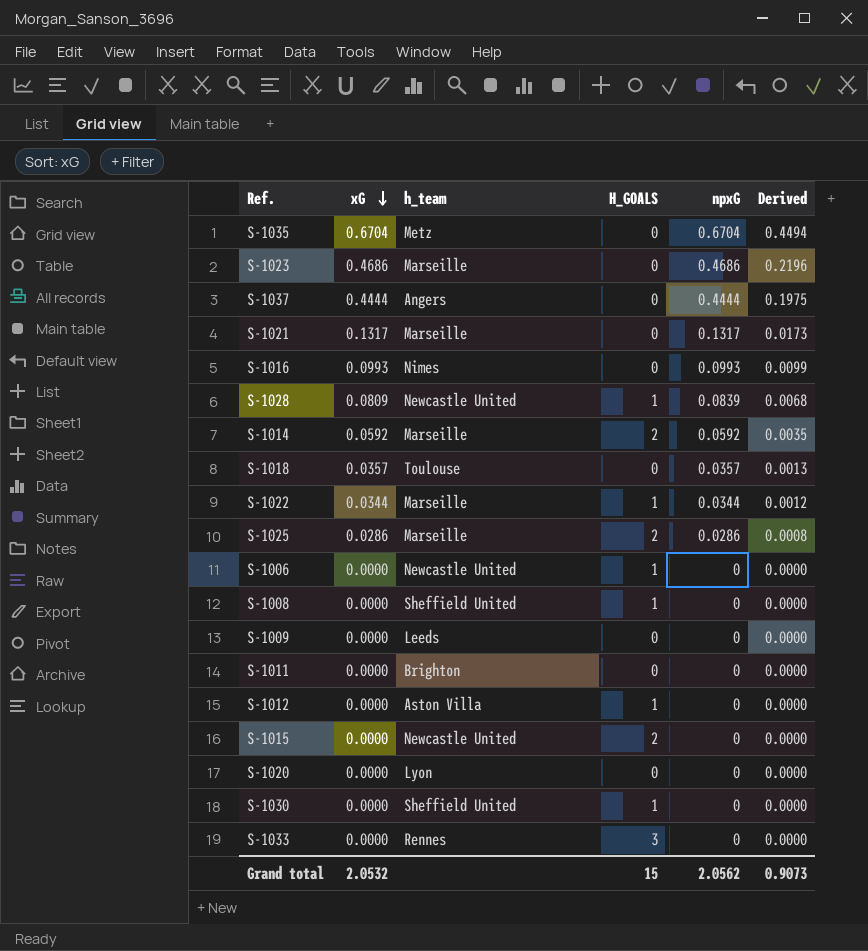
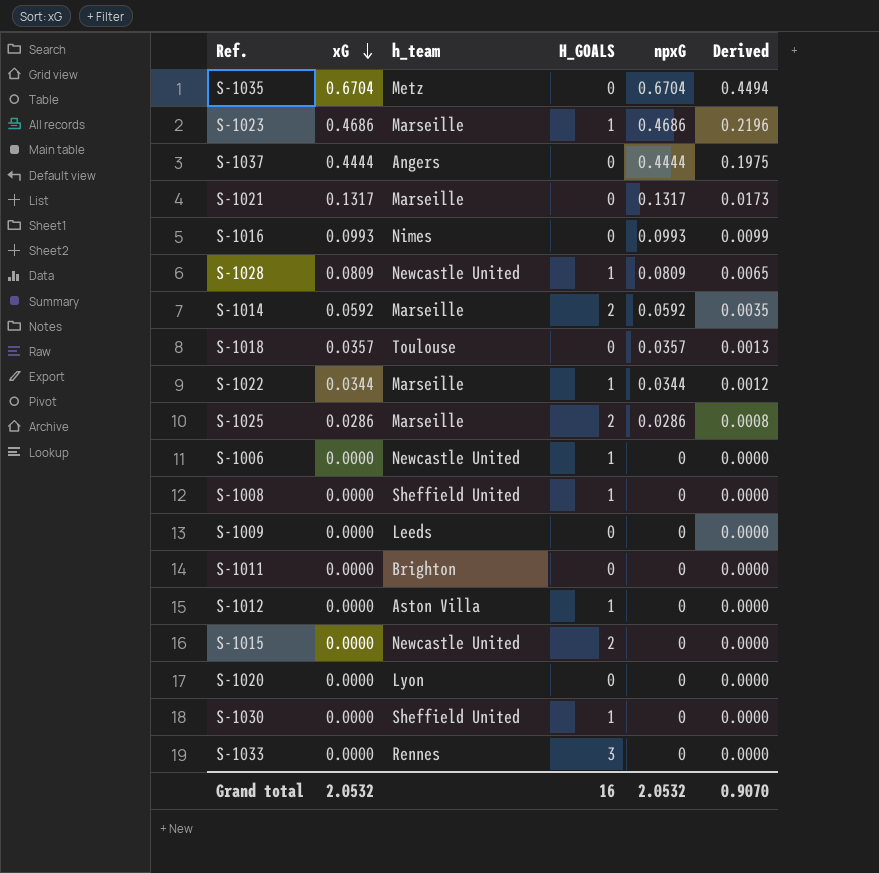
S-1023 | H_GOALS: 0 -> 1
S-1028 | npxG: 0.0839 -> 0.0809
S-1028 | Derived: 0.0068 -> 0.0065
Grand total | H_GOALS: 15 -> 16
Grand total | npxG: 2.0562 -> 2.0532
Grand total | Derived: 0.9073 -> 0.9070

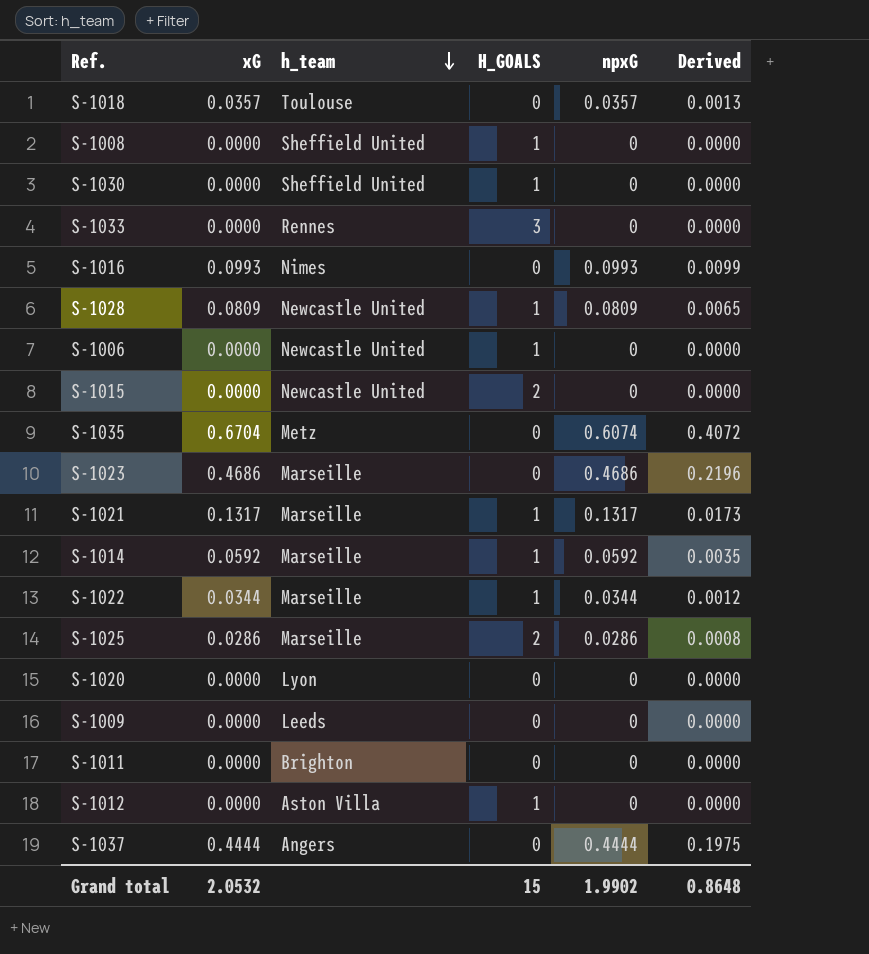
row order: xG descending -> h_team descending
S-1035 | npxG: 0.6704 -> 0.6074
S-1035 | Derived: 0.4494 -> 0.4072
S-1023 | H_GOALS: 1 -> 0
S-1021 | H_GOALS: 0 -> 1
S-1014 | H_GOALS: 2 -> 1
Grand total | H_GOALS: 16 -> 15
Grand total | npxG: 2.0532 -> 1.9902
Grand total | Derived: 0.9070 -> 0.8648

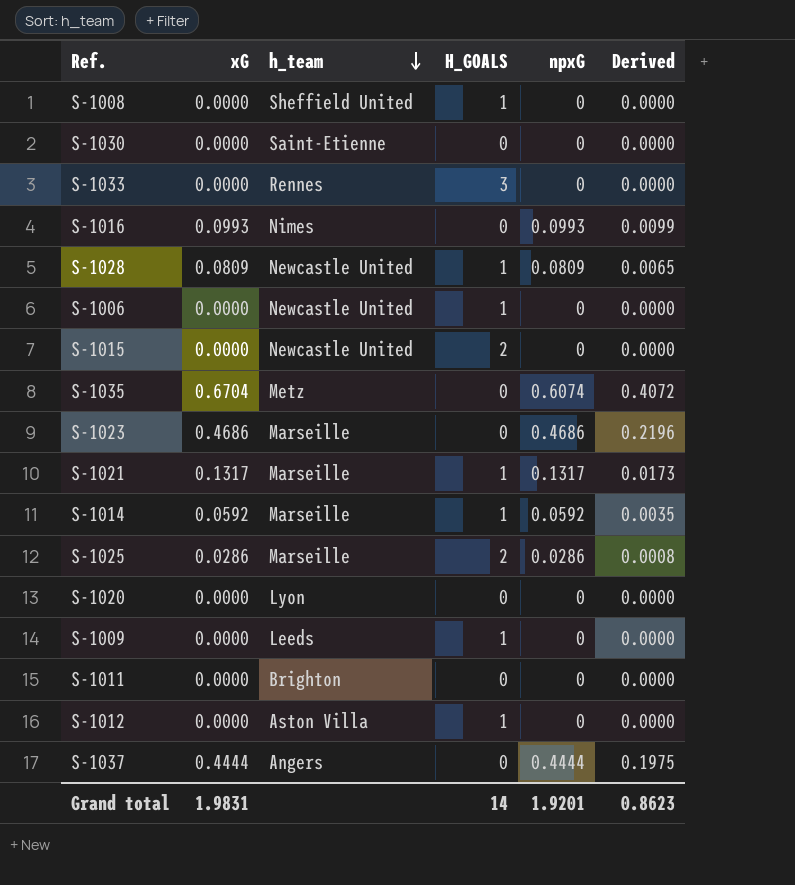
row S-1018: 0.0357 | Toulouse | 0 | 0.0357 | 0.0013 -> none
row S-1022: 0.0344 | Marseille | 1 | 0.0344 | 0.0012 -> none
S-1030 | h_team: Sheffield United -> Saint-Etienne
S-1030 | H_GOALS: 1 -> 0
S-1009 | H_GOALS: 0 -> 1
Grand total | xG: 2.0532 -> 1.9831
Grand total | H_GOALS: 15 -> 14
Grand total | npxG: 1.9902 -> 1.9201
Grand total | Derived: 0.8648 -> 0.8623

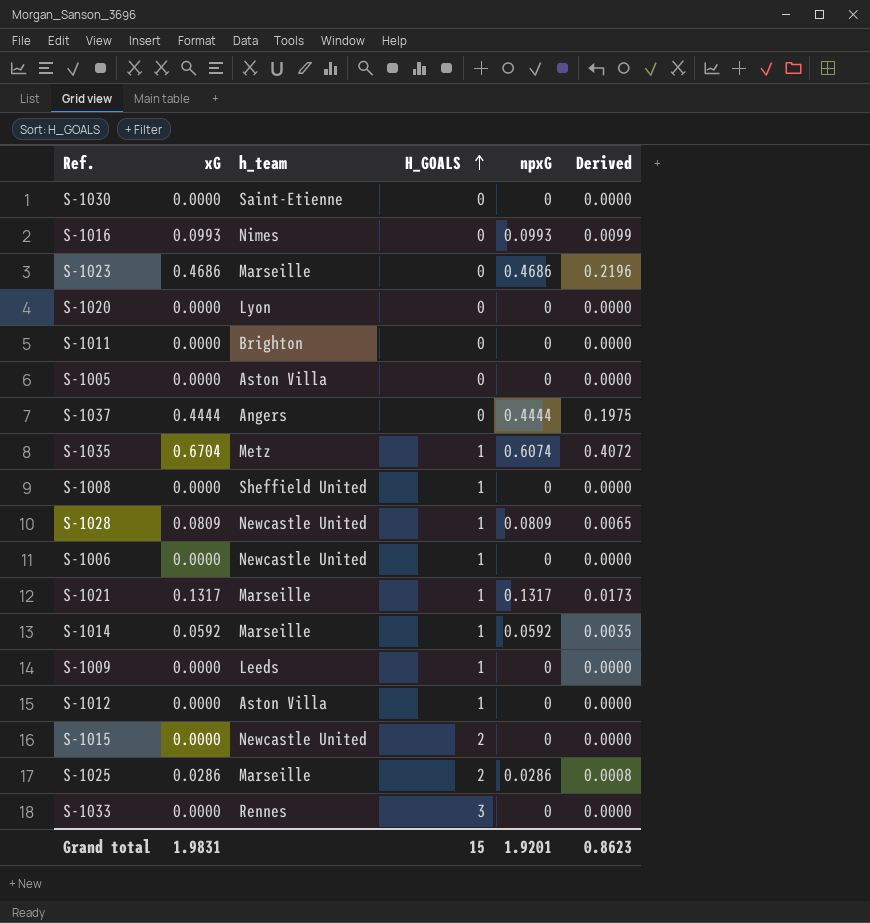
row order: h_team descending -> H_GOALS ascending
row S-1005: none -> 0.0000 | Aston Villa | 0 | 0 | 0.0000
S-1035 | H_GOALS: 0 -> 1
Grand total | H_GOALS: 14 -> 15

